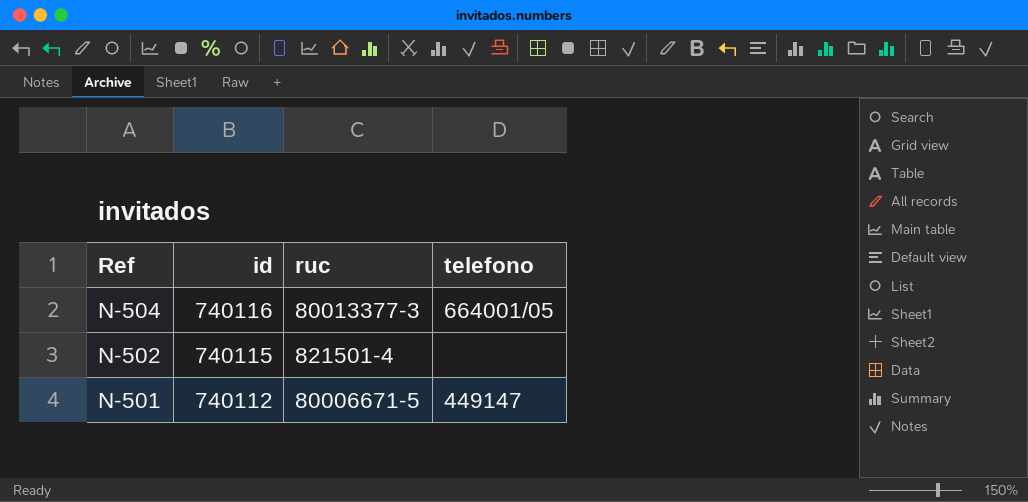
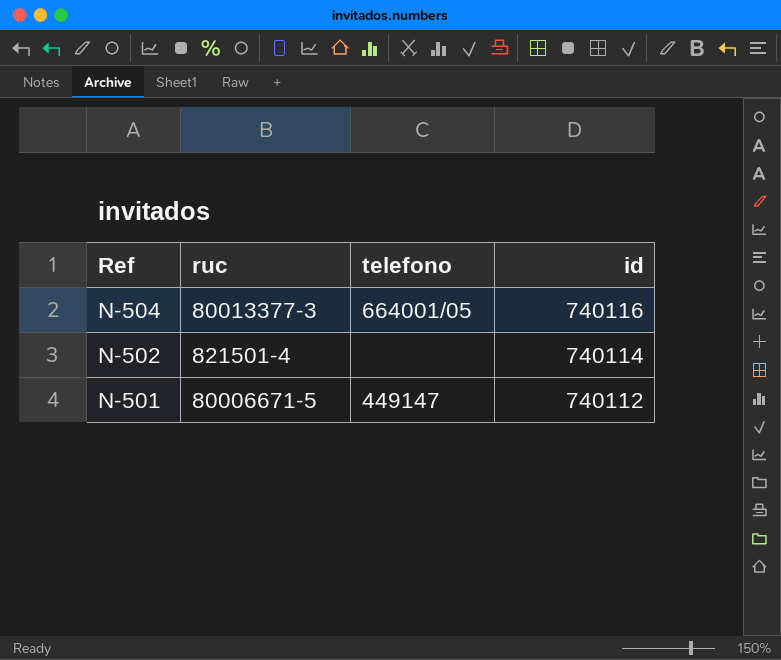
column id | position: 2 -> 4
N-502 | id: 740115 -> 740114

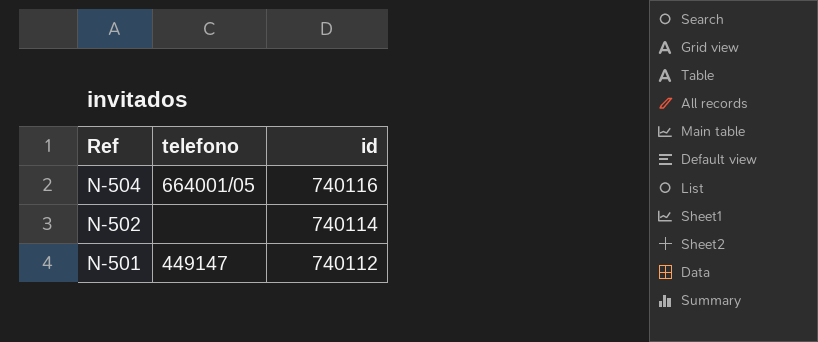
column ruc | position: 2 -> none

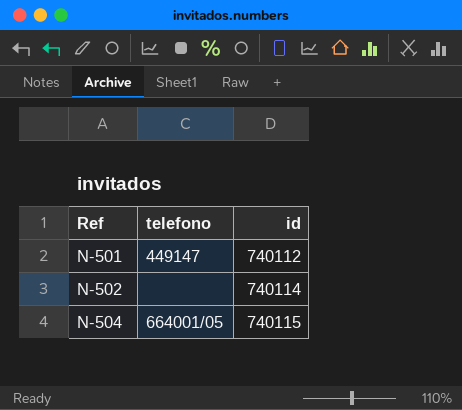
row order: Ref descending -> Ref ascending
N-504 | id: 740116 -> 740115

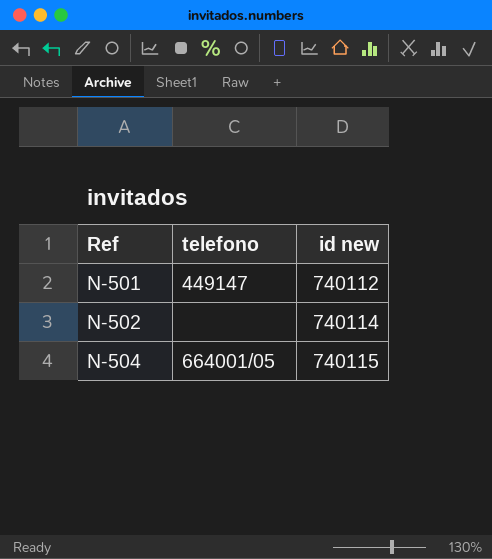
column name: id -> id new

